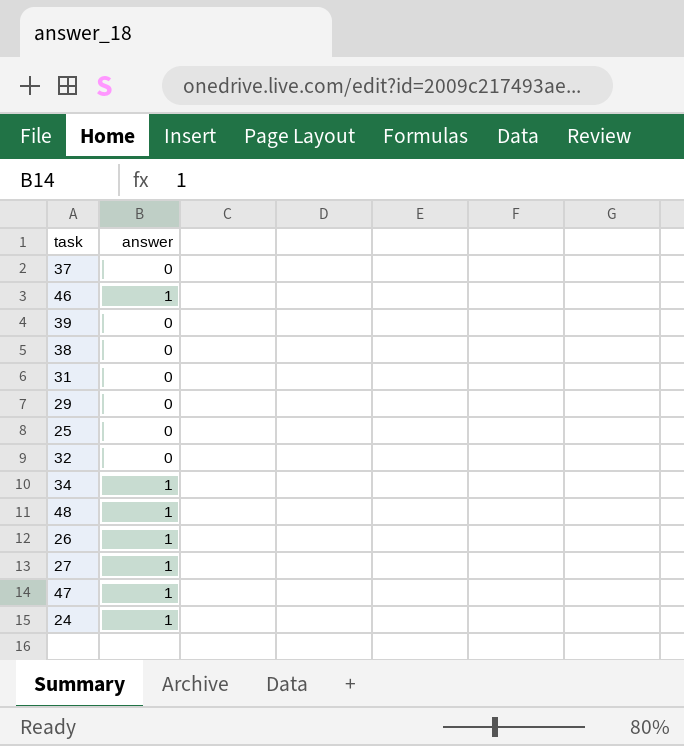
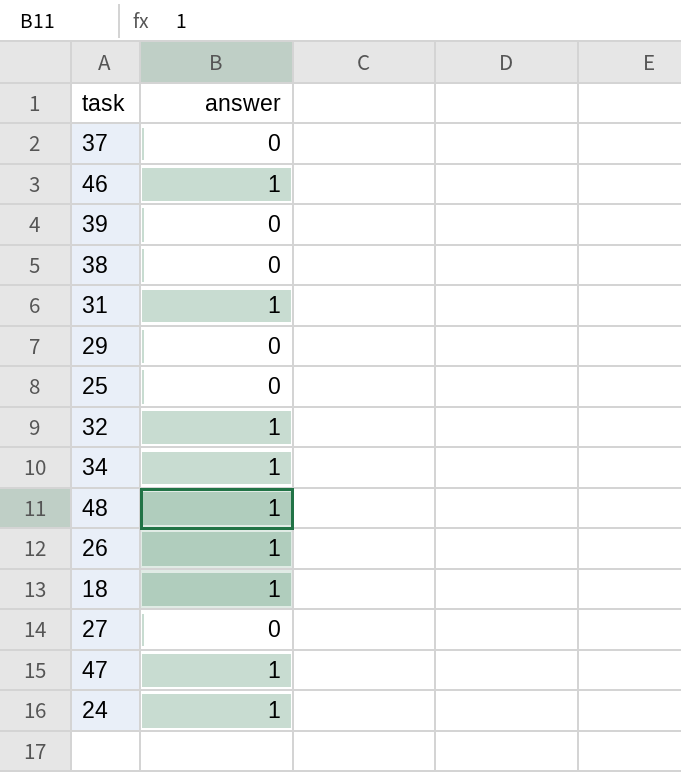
31 | answer: 0 -> 1
32 | answer: 0 -> 1
row 18: none -> 1
27 | answer: 1 -> 0

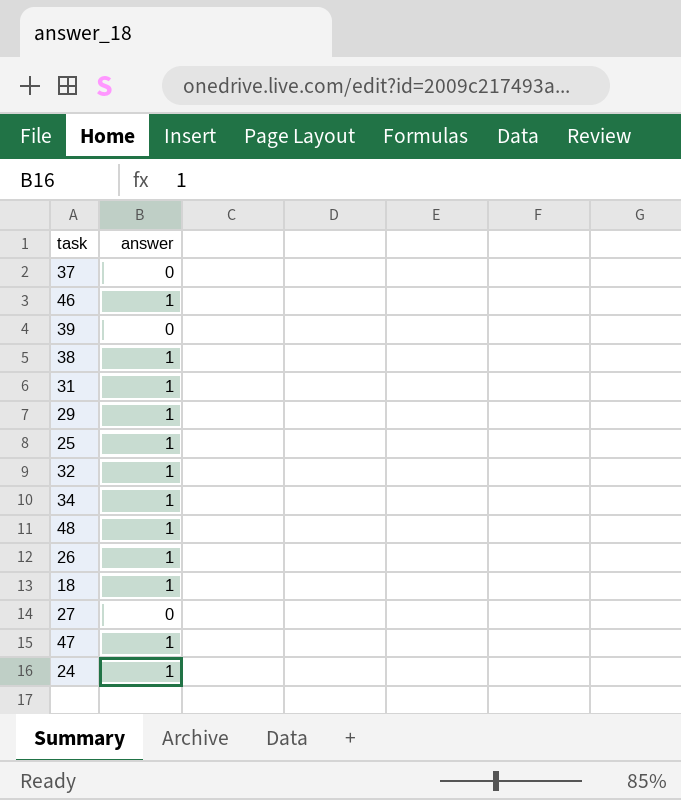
38 | answer: 0 -> 1
29 | answer: 0 -> 1
25 | answer: 0 -> 1

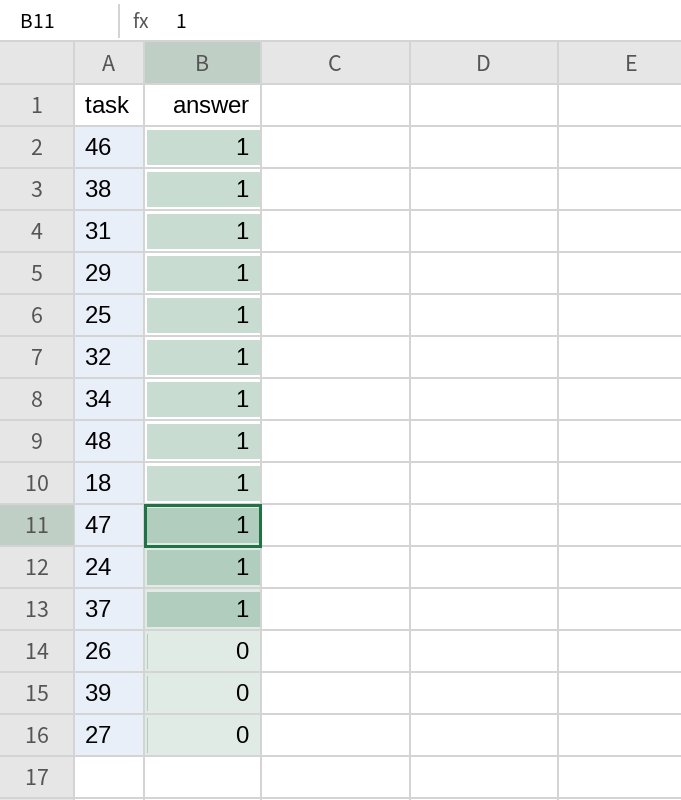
row order: none -> answer descending
37 | answer: 0 -> 1
26 | answer: 1 -> 0

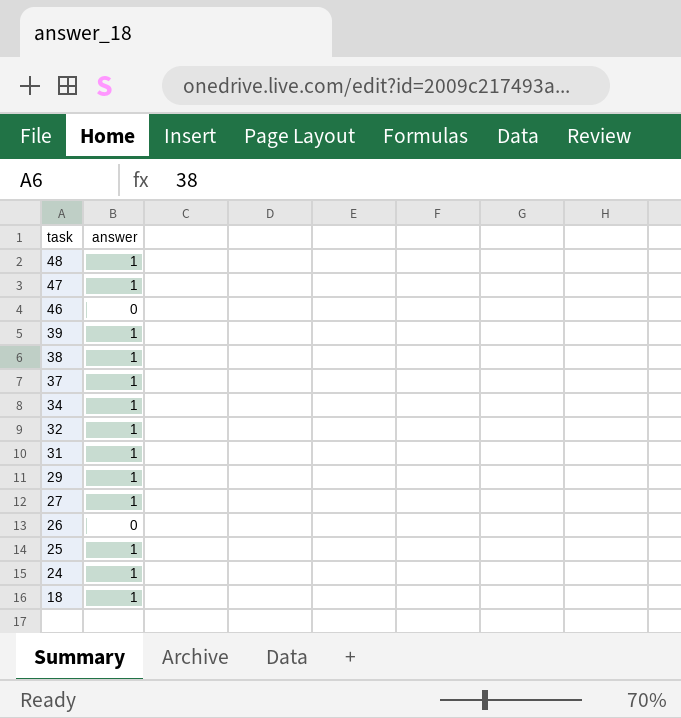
row order: answer descending -> task descending
46 | answer: 1 -> 0
39 | answer: 0 -> 1
27 | answer: 0 -> 1

